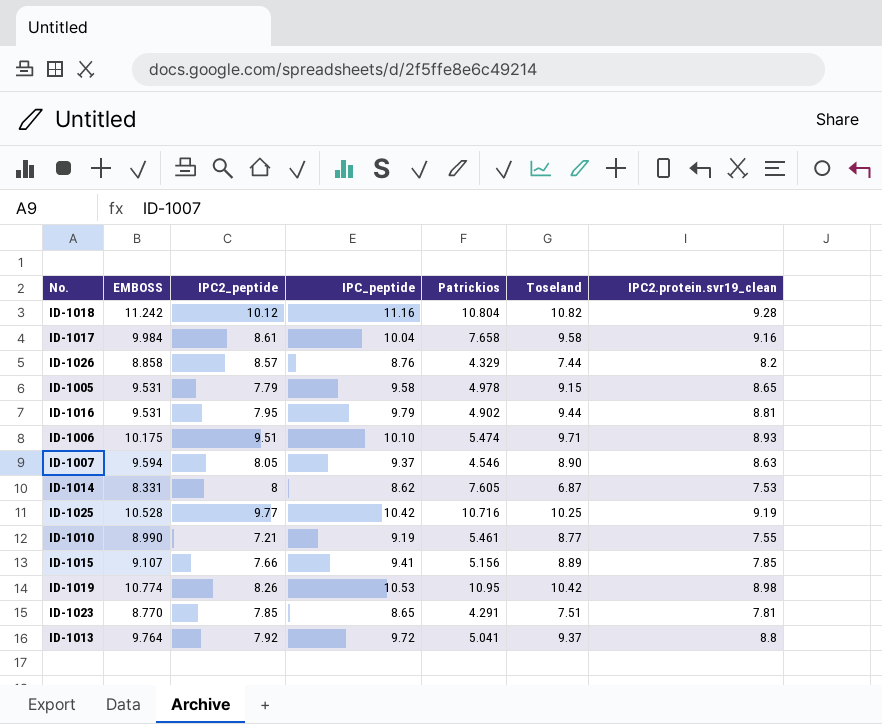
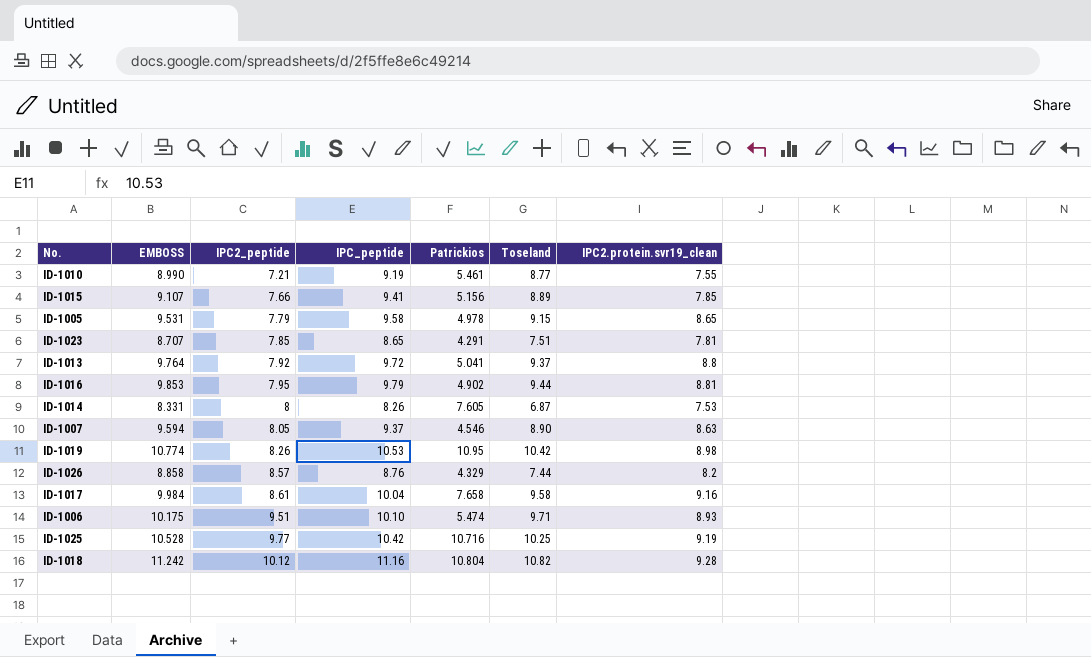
row order: none -> IPC2_peptide ascending
ID-1023 | EMBOSS: 8.770 -> 8.707
ID-1016 | EMBOSS: 9.531 -> 9.853
ID-1014 | IPC_peptide: 8.62 -> 8.26

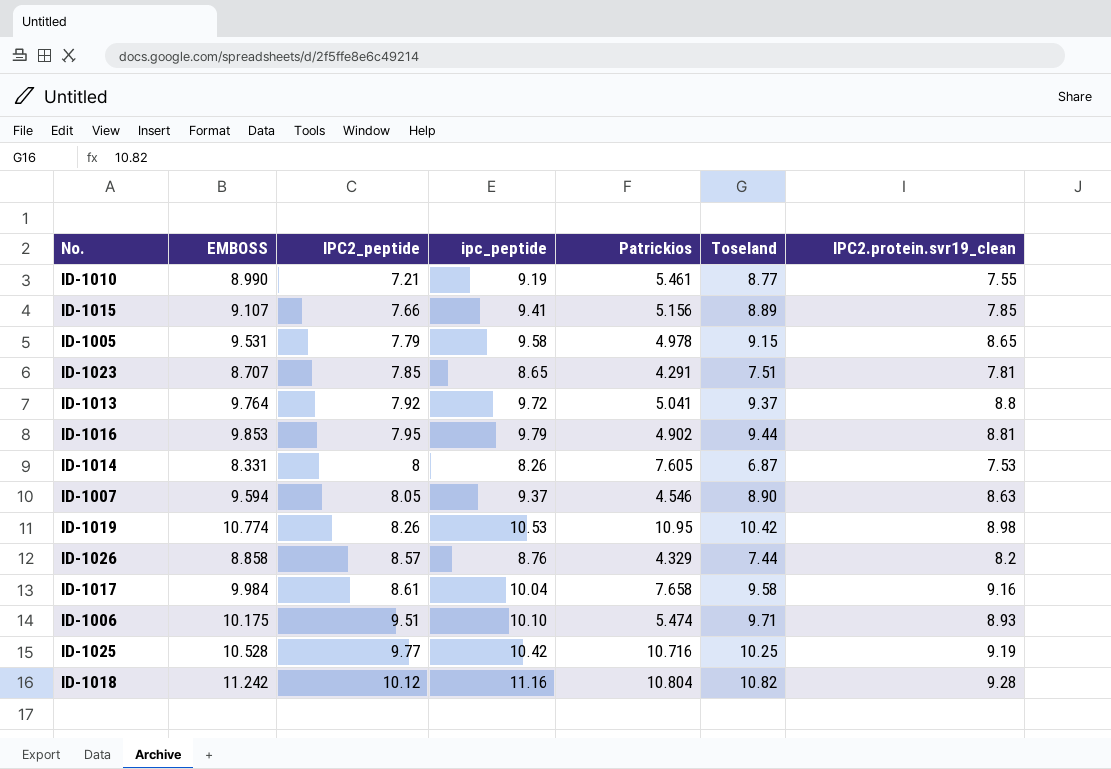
column name: IPC_peptide -> ipc_peptide

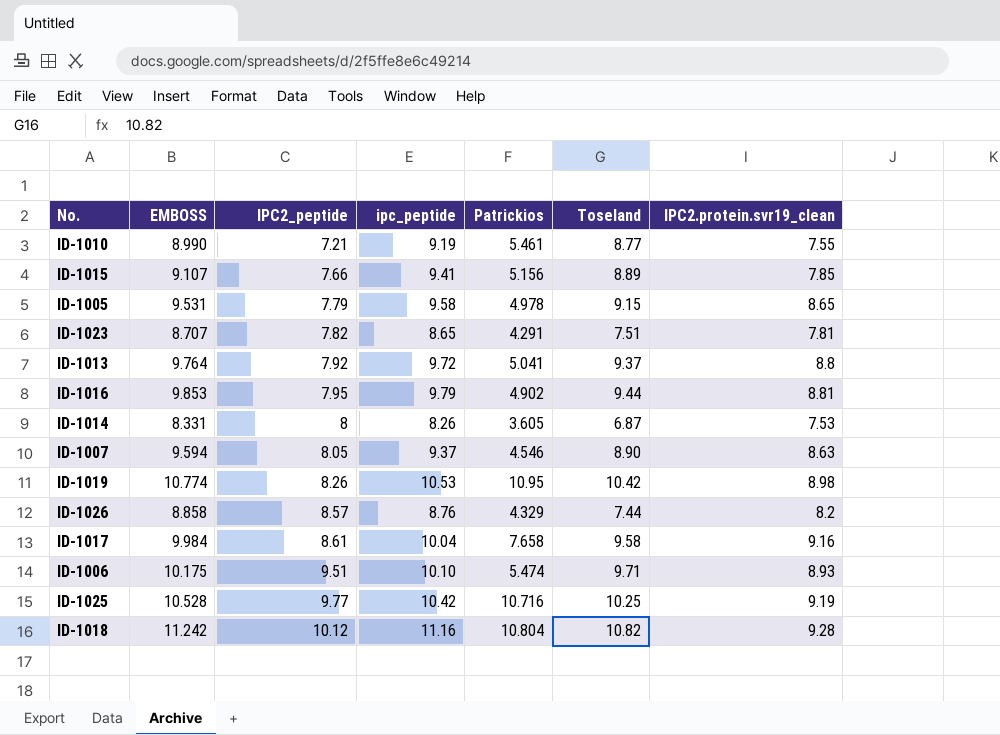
ID-1023 | IPC2_peptide: 7.85 -> 7.82
ID-1014 | Patrickios: 7.605 -> 3.605

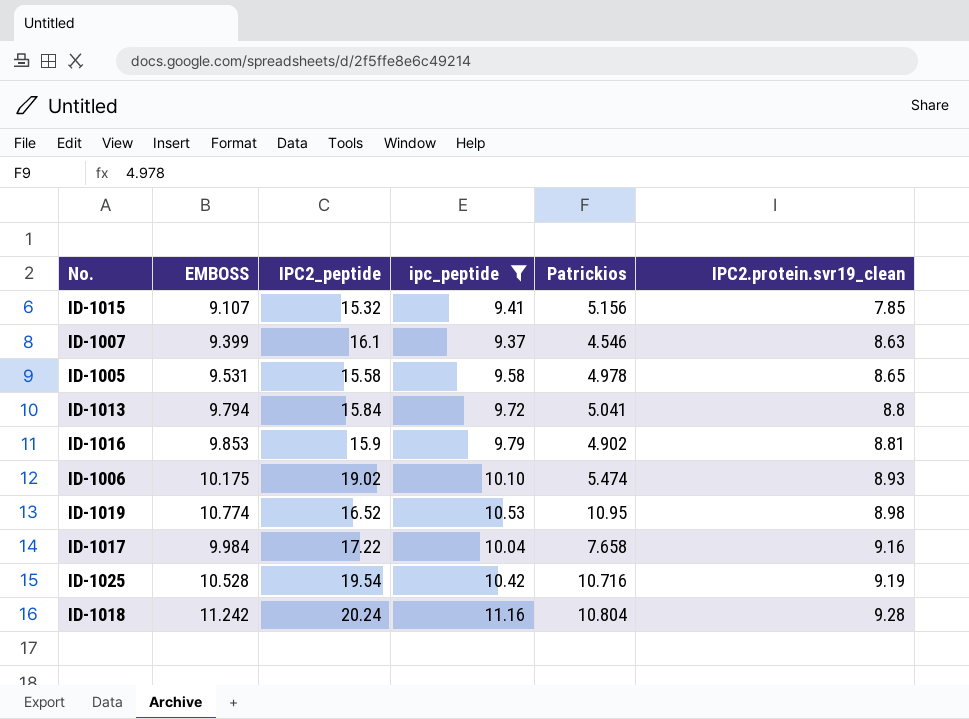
filter: none -> ipc_peptide >= 9.37
row order: IPC2_peptide ascending -> IPC2.protein.svr19_clean ascending
column Toseland | position: 6 -> none
ID-1015 | IPC2_peptide: 7.66 -> 15.32
ID-1007 | EMBOSS: 9.594 -> 9.399
ID-1007 | IPC2_peptide: 8.05 -> 16.1
ID-1005 | IPC2_peptide: 7.79 -> 15.58
ID-1013 | EMBOSS: 9.764 -> 9.794
ID-1013 | IPC2_peptide: 7.92 -> 15.84
ID-1016 | IPC2_peptide: 7.95 -> 15.9
ID-1006 | IPC2_peptide: 9.51 -> 19.02
ID-1019 | IPC2_peptide: 8.26 -> 16.52
ID-1017 | IPC2_peptide: 8.61 -> 17.22
ID-1025 | IPC2_peptide: 9.77 -> 19.54
ID-1018 | IPC2_peptide: 10.12 -> 20.24

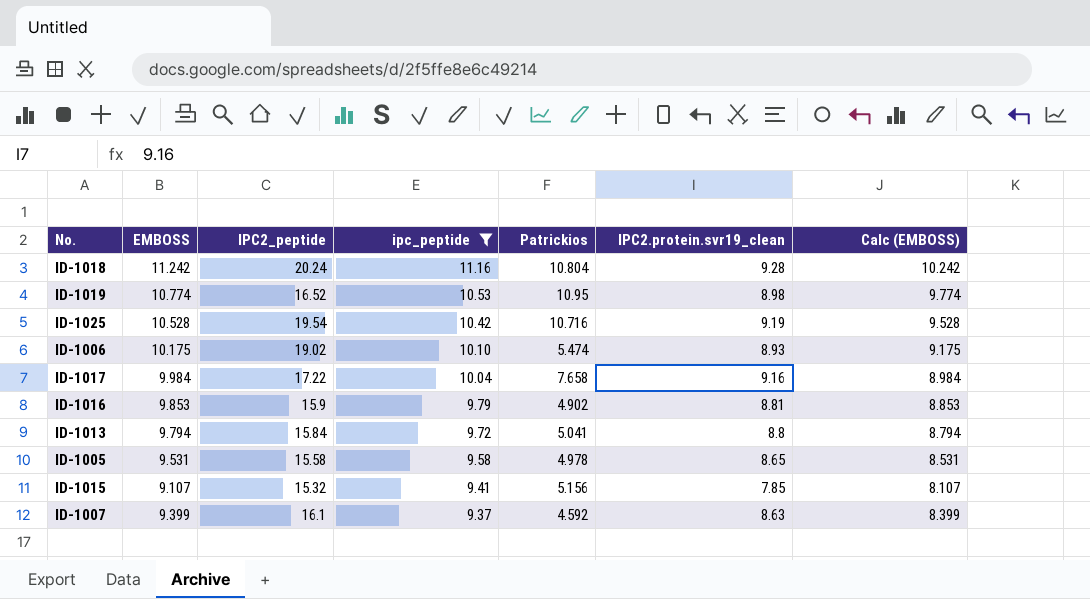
row order: IPC2.protein.svr19_clean ascending -> ipc_peptide descending
column Calc (EMBOSS) | formula: none -> [EMBOSS] - 1
ID-1007 | Patrickios: 4.546 -> 4.592

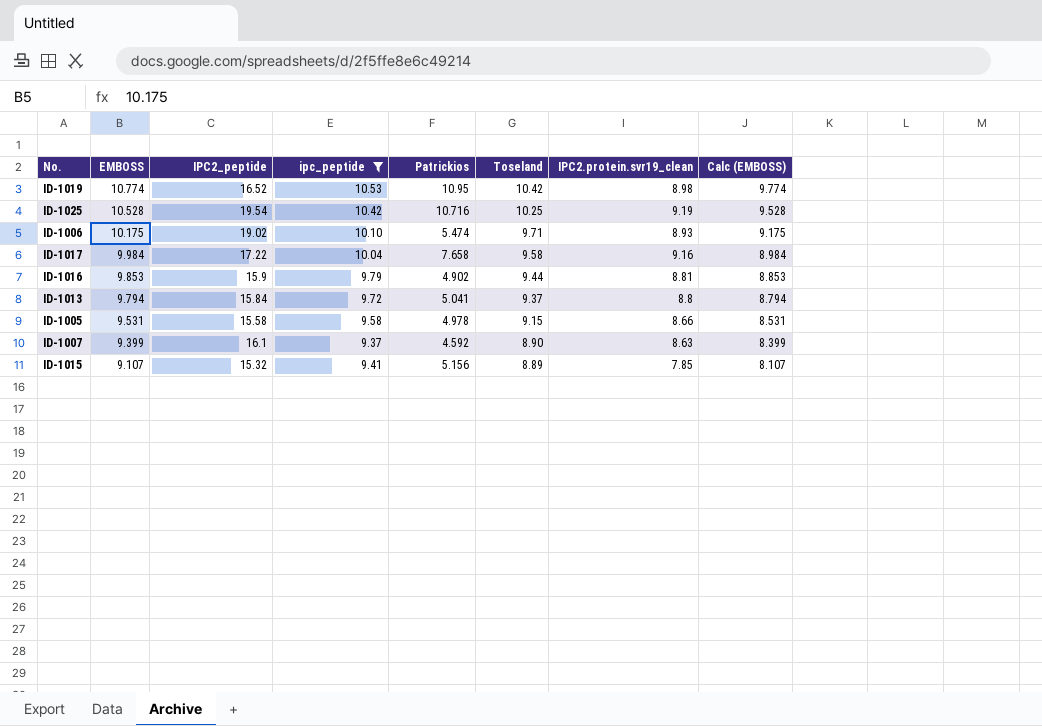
row order: ipc_peptide descending -> EMBOSS descending
column Toseland | position: none -> 6
row ID-1018: 11.242 | 20.24 | 11.16 | 10.804 | 9.28 | 10.242 -> none
ID-1005 | IPC2.protein.svr19_clean: 8.65 -> 8.66

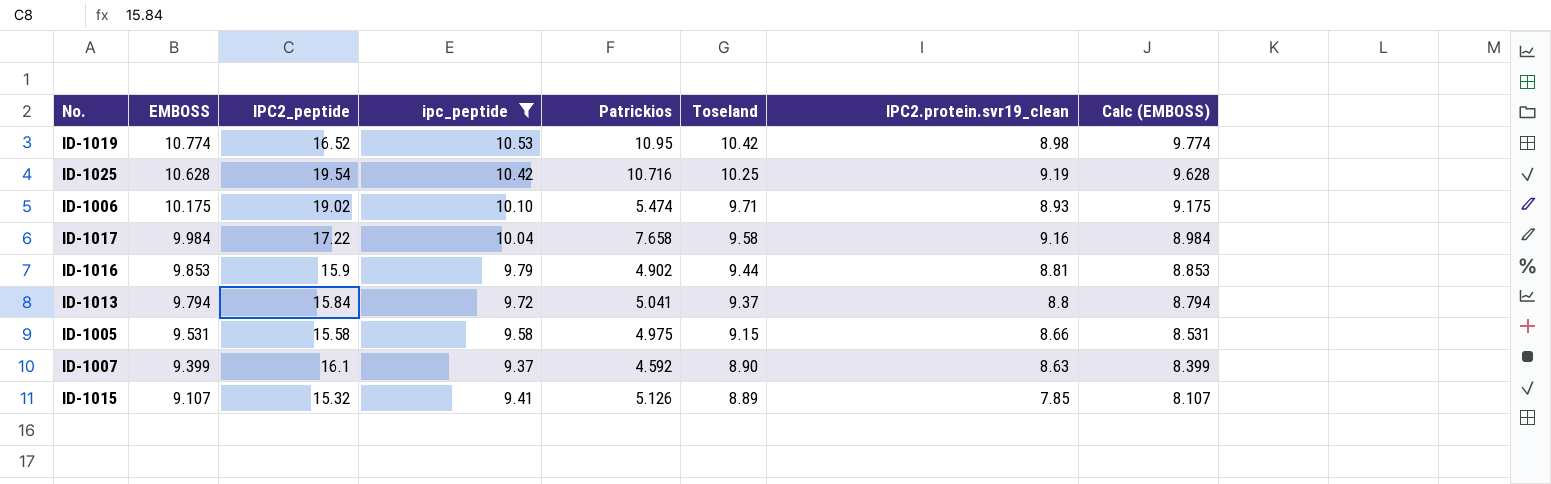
ID-1025 | EMBOSS: 10.528 -> 10.628
ID-1025 | Calc (EMBOSS): 9.528 -> 9.628
ID-1005 | Patrickios: 4.978 -> 4.975
ID-1015 | Patrickios: 5.156 -> 5.126

